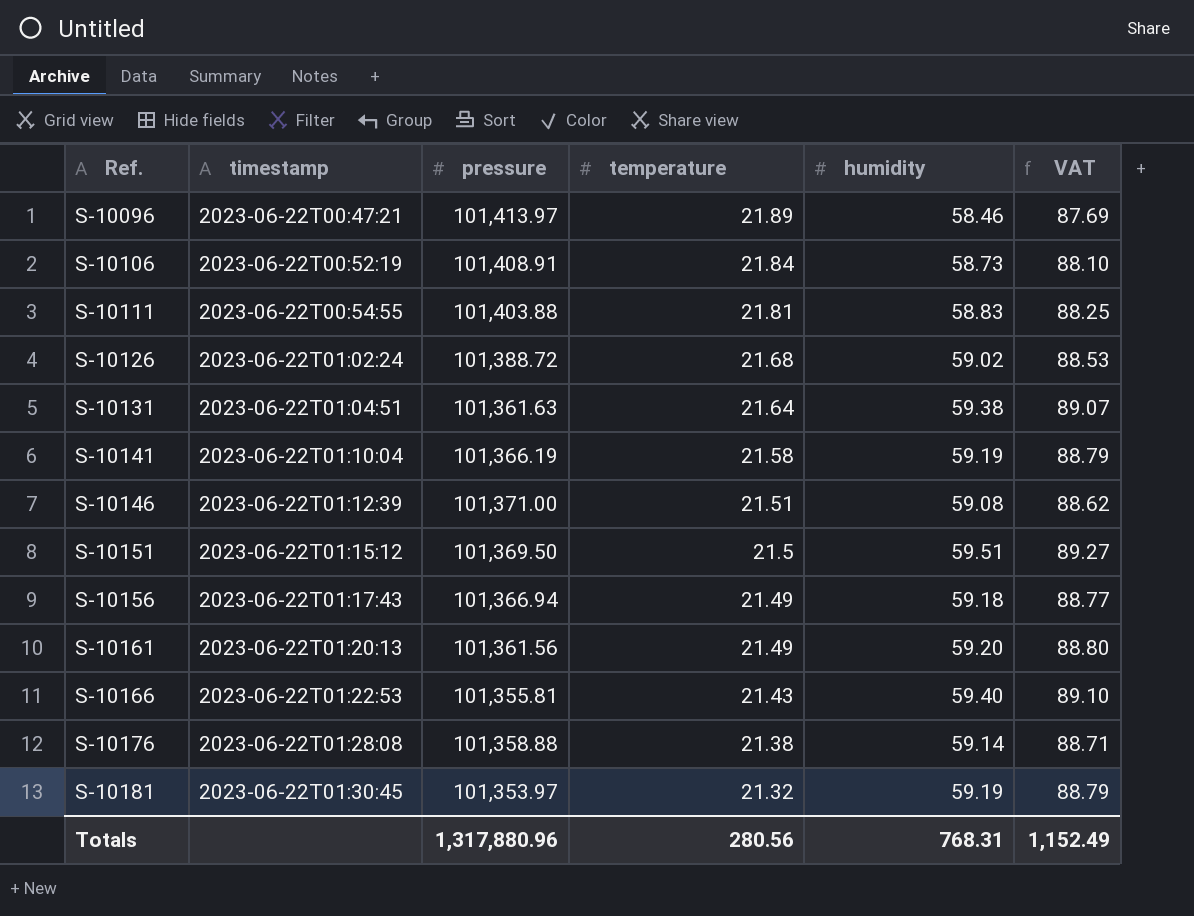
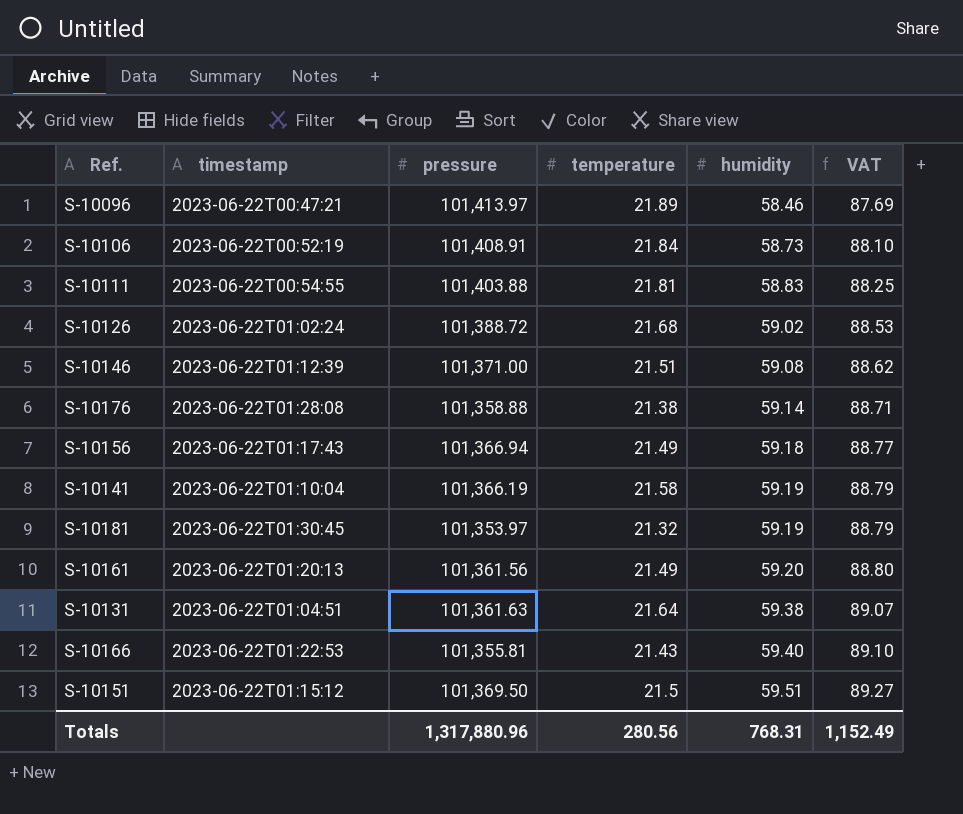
row order: Ref. ascending -> humidity ascending

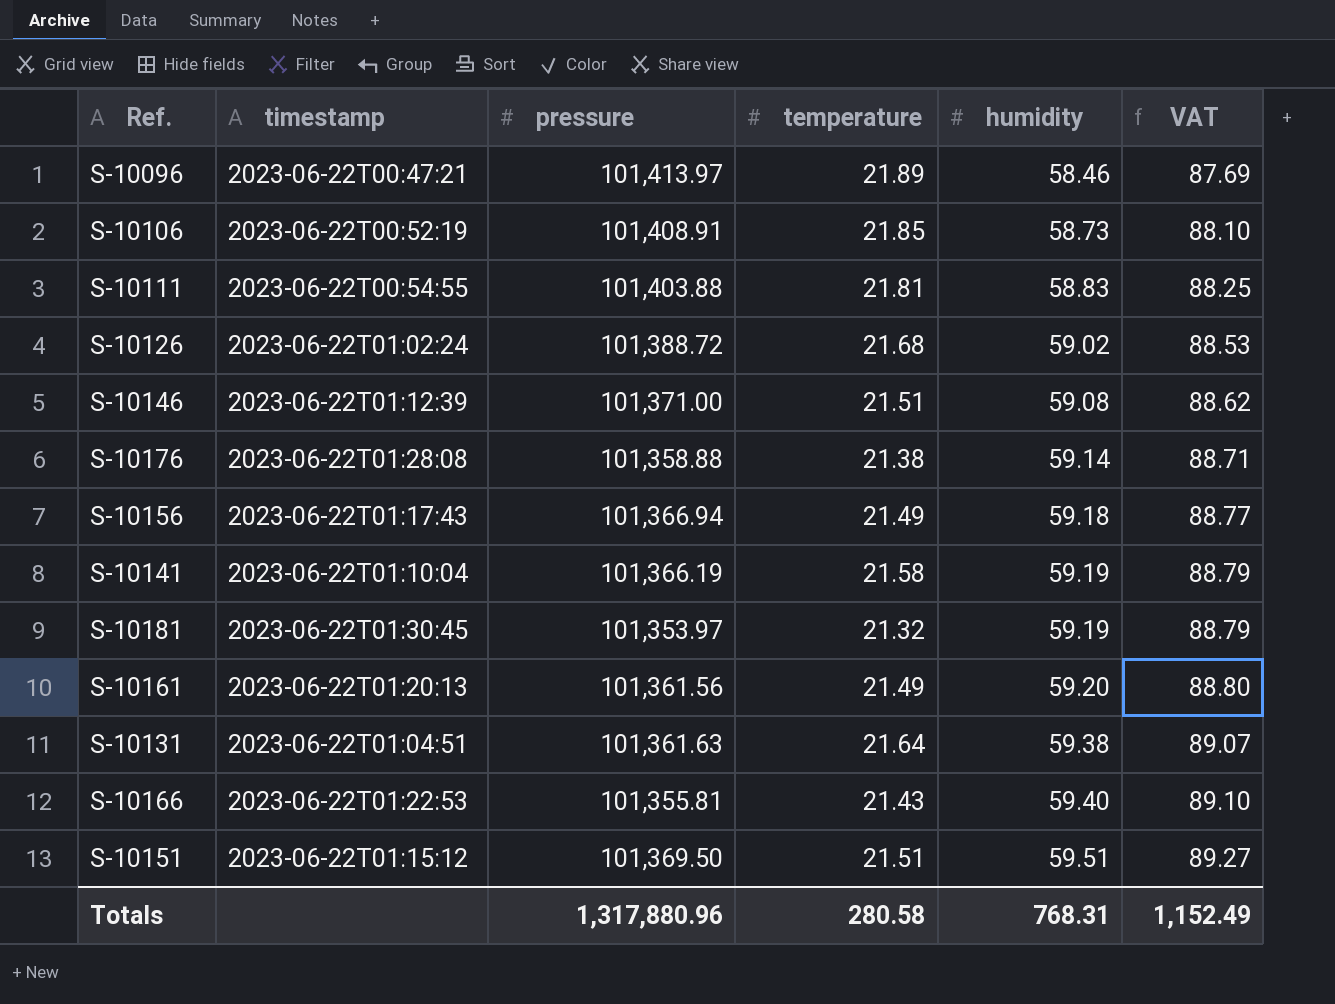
S-10106 | temperature: 21.84 -> 21.85
S-10151 | temperature: 21.5 -> 21.51
Totals | temperature: 280.56 -> 280.58

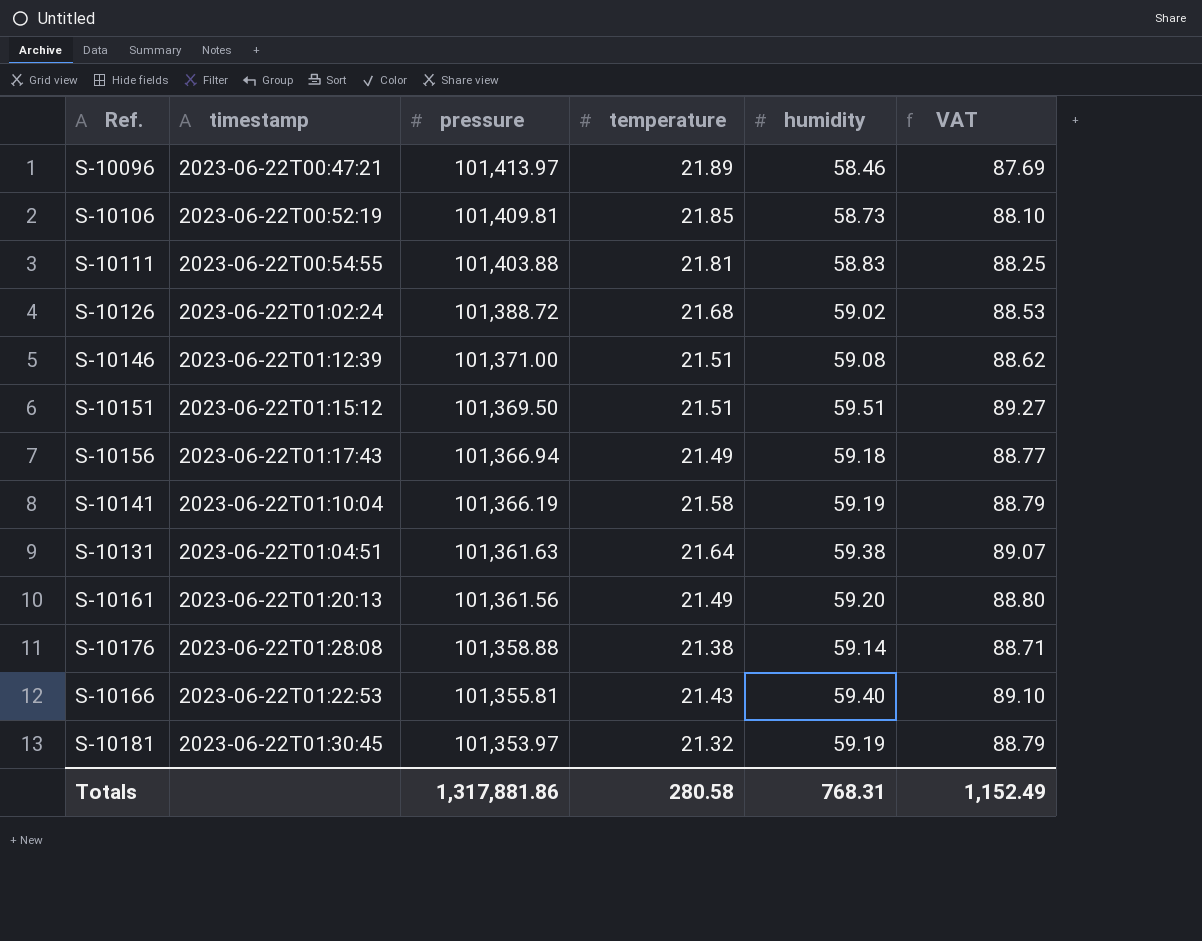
row order: humidity ascending -> pressure descending
S-10106 | pressure: 101,408.91 -> 101,409.81
Totals | pressure: 1,317,880.96 -> 1,317,881.86

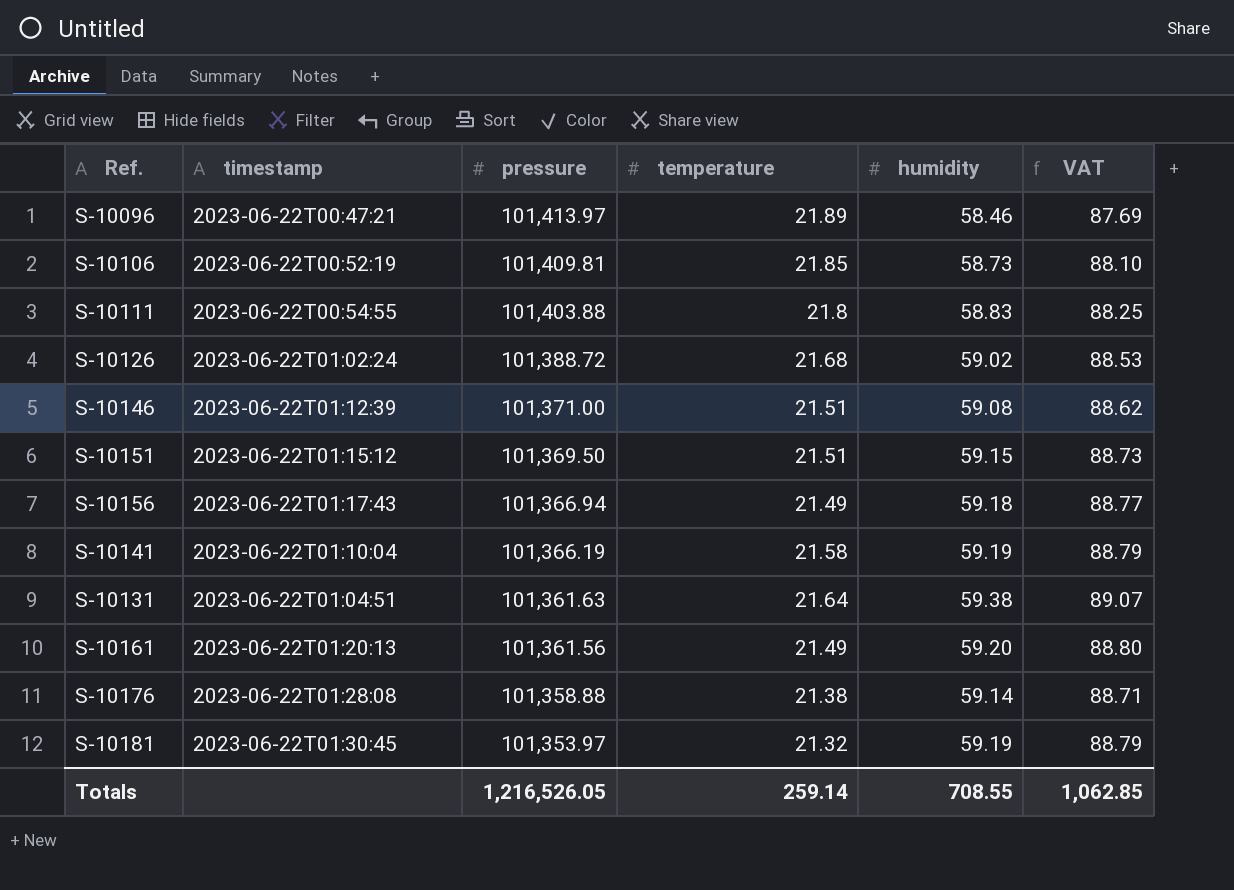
row S-10166: 2023-06-22T01:22:53 | 101,355.81 | 21.43 | 59.40 | 89.10 -> none
S-10111 | temperature: 21.81 -> 21.8
S-10151 | humidity: 59.51 -> 59.15
S-10151 | VAT: 89.27 -> 88.73
Totals | pressure: 1,317,881.86 -> 1,216,526.05
Totals | temperature: 280.58 -> 259.14
Totals | humidity: 768.31 -> 708.55
Totals | VAT: 1,152.49 -> 1,062.85

